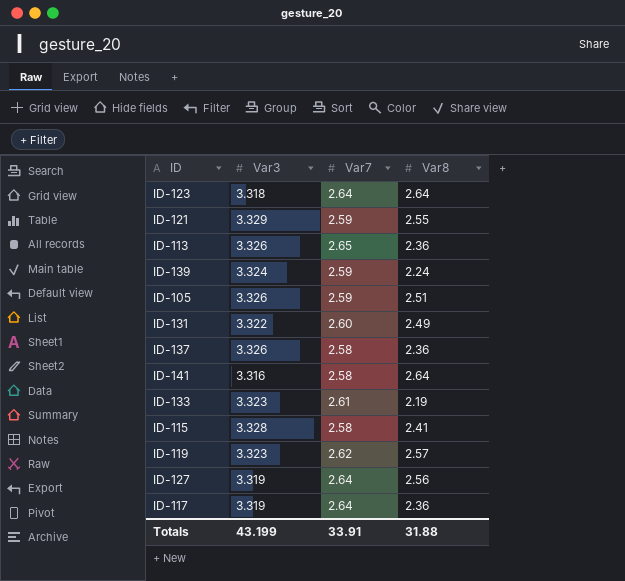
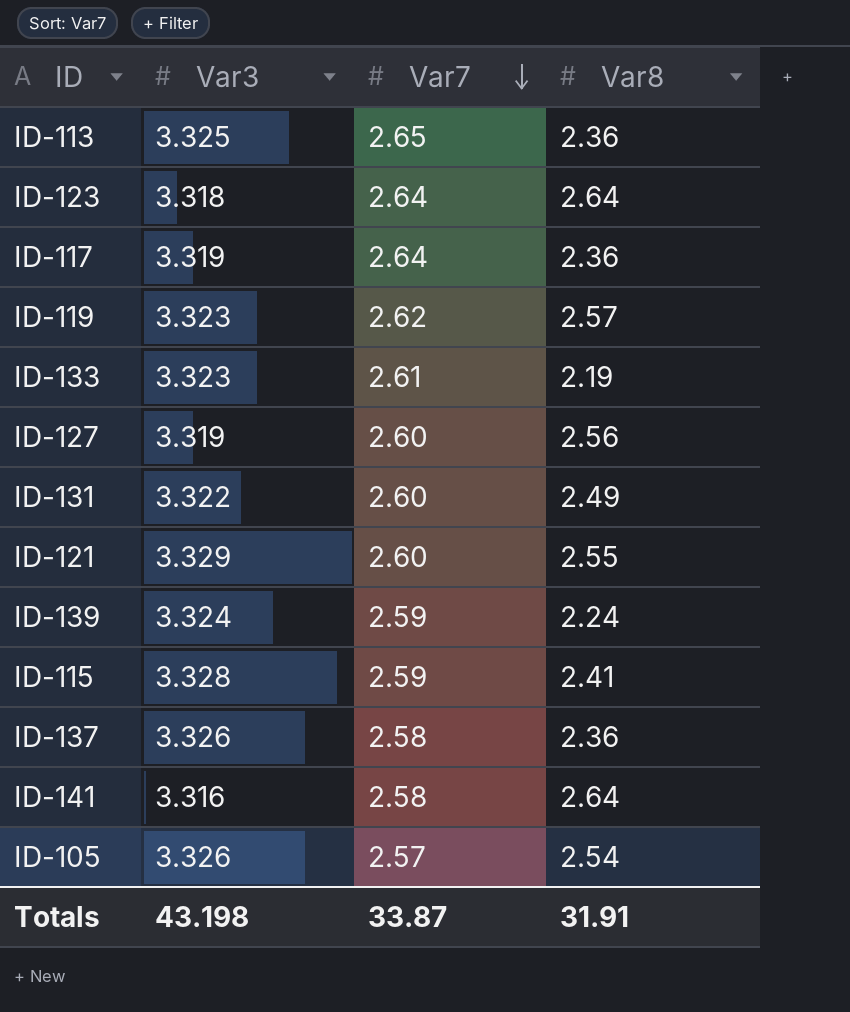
row order: none -> Var7 descending
ID-113 | Var3: 3.326 -> 3.325
ID-127 | Var7: 2.64 -> 2.60
ID-121 | Var7: 2.59 -> 2.60
ID-115 | Var7: 2.58 -> 2.59
ID-105 | Var7: 2.59 -> 2.57
ID-105 | Var8: 2.51 -> 2.54
Totals | Var3: 43.199 -> 43.198
Totals | Var7: 33.91 -> 33.87
Totals | Var8: 31.88 -> 31.91

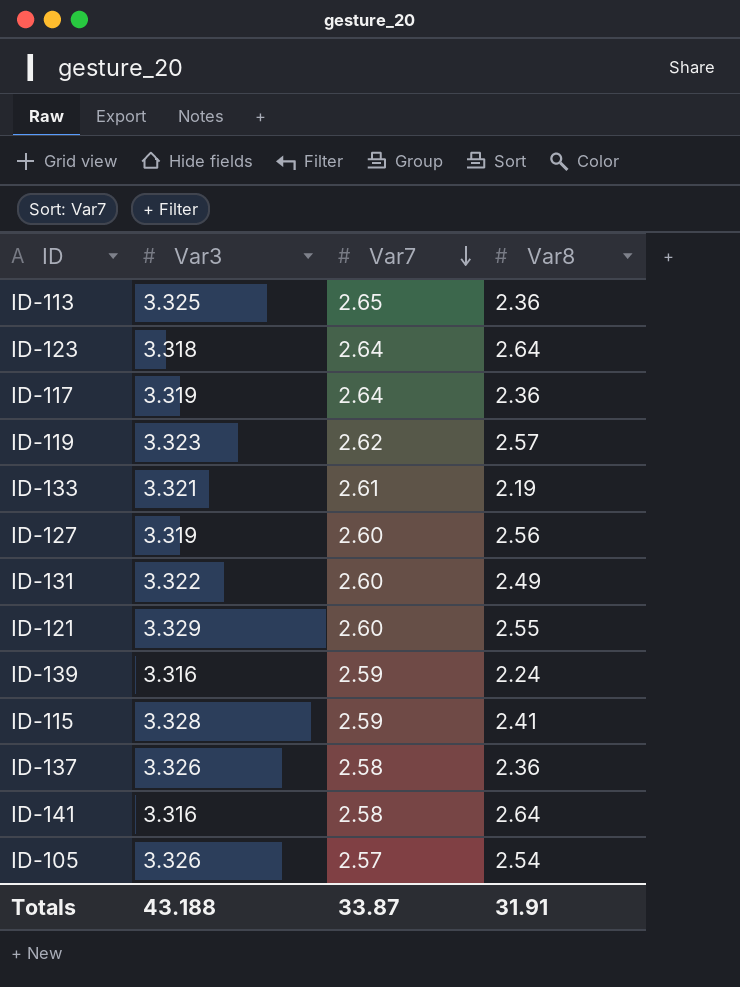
ID-133 | Var3: 3.323 -> 3.321
ID-139 | Var3: 3.324 -> 3.316
Totals | Var3: 43.198 -> 43.188

